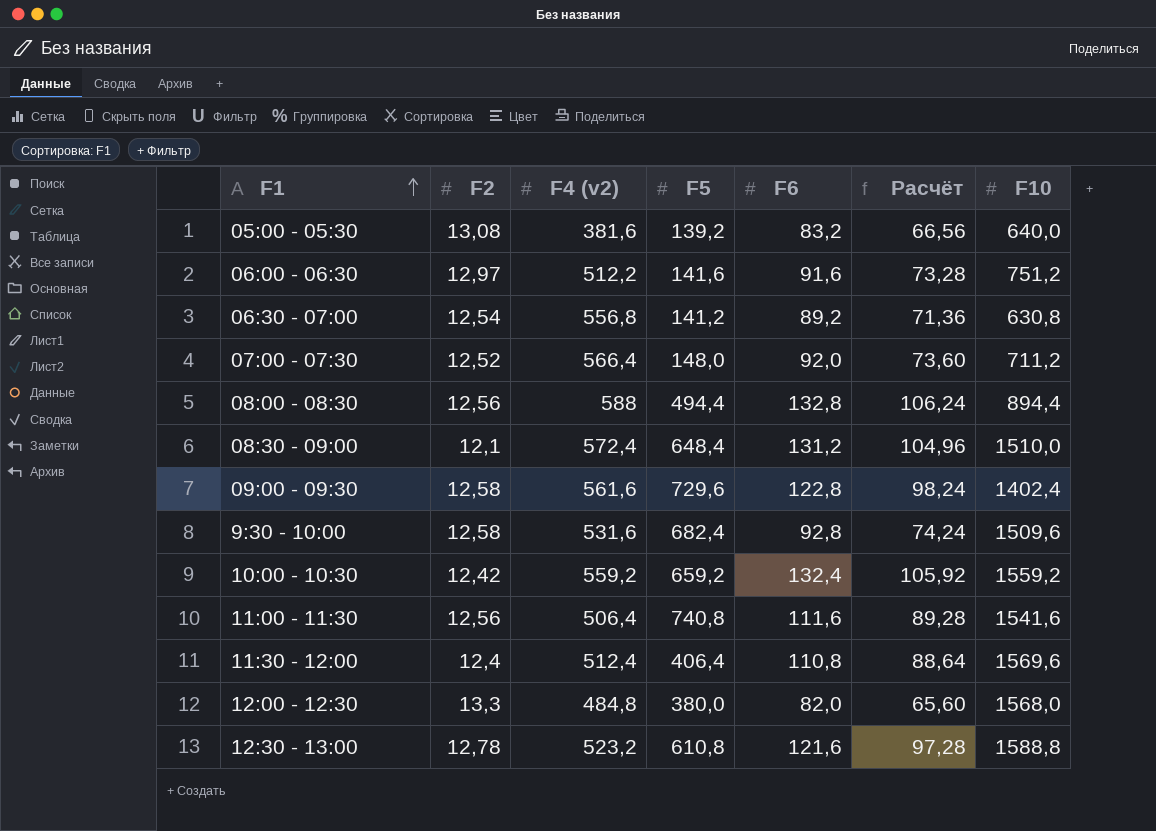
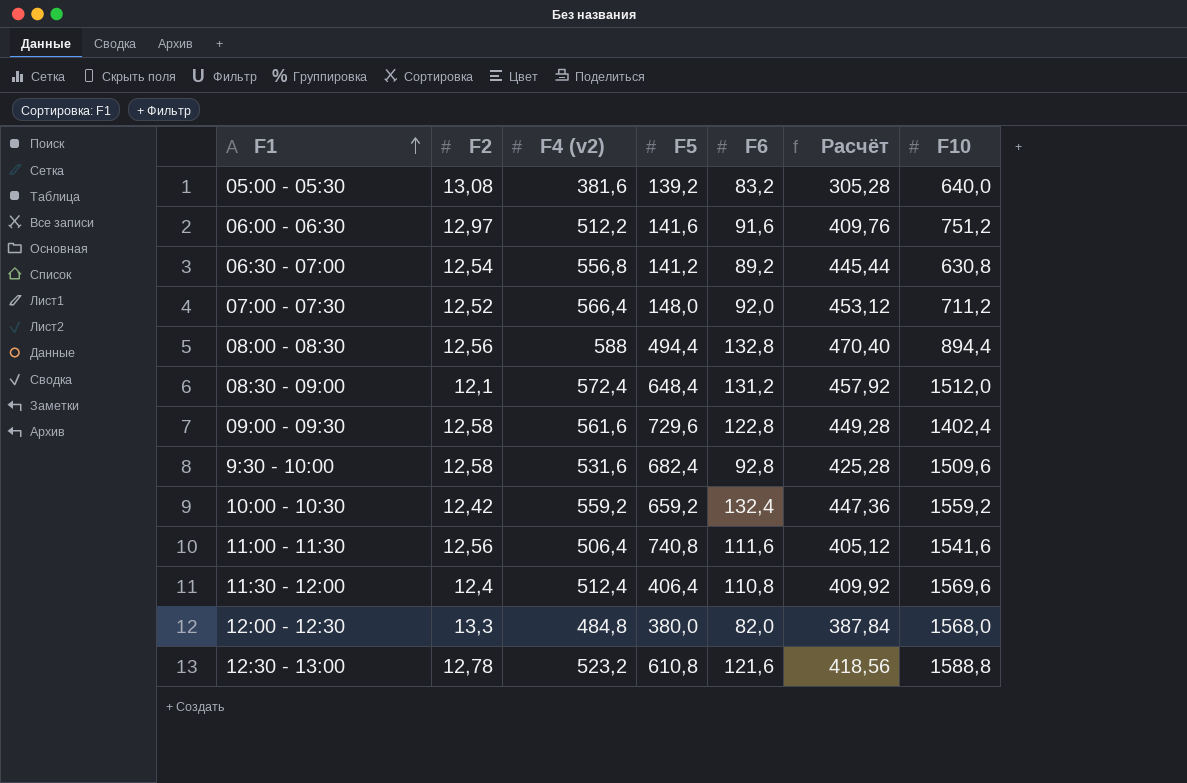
column Расчёт | formula: [F6] * 0,8 -> [F4 (v2)] * 0,8
08:30 - 09:00 | F10: 1510,0 -> 1512,0

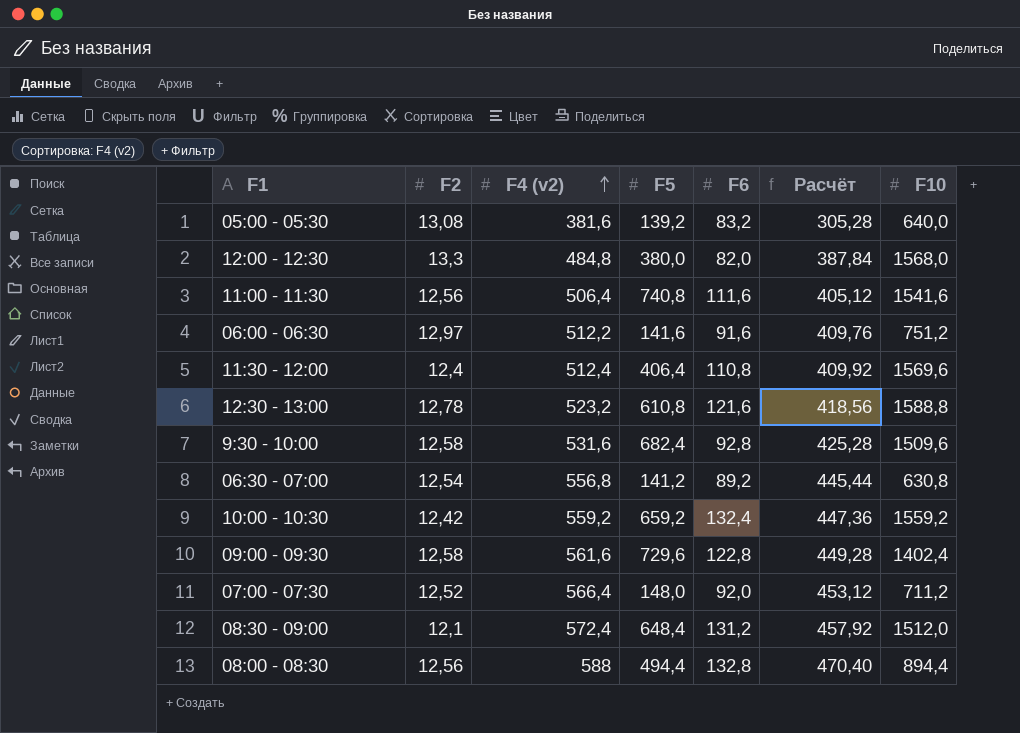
row order: F1 ascending -> F4 (v2) ascending

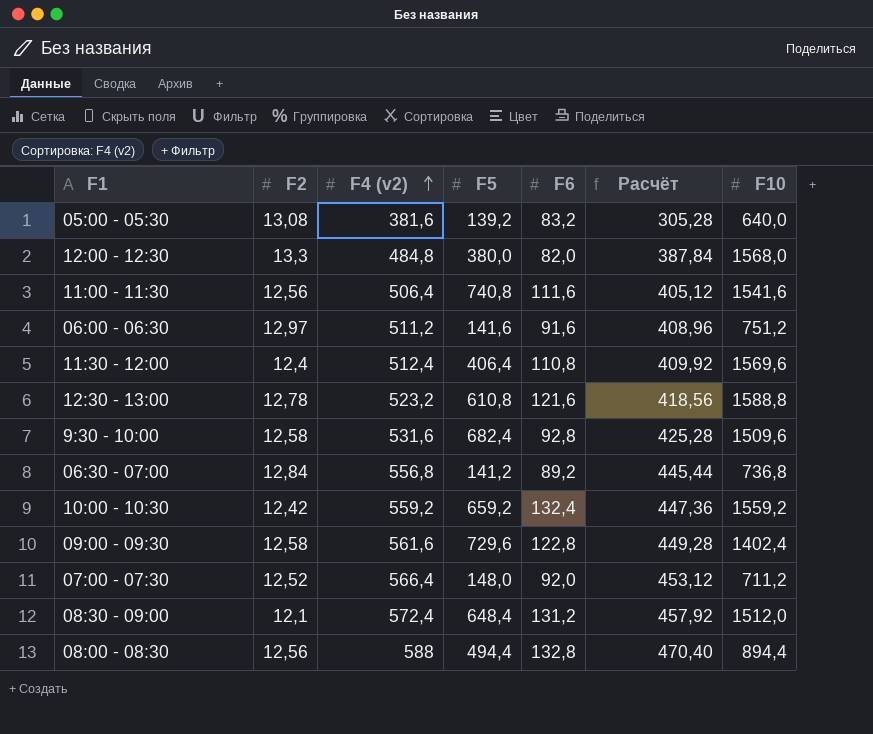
06:00 - 06:30 | F4 (v2): 512,2 -> 511,2
06:00 - 06:30 | Расчёт: 409,76 -> 408,96
06:30 - 07:00 | F2: 12,54 -> 12,84
06:30 - 07:00 | F10: 630,8 -> 736,8

